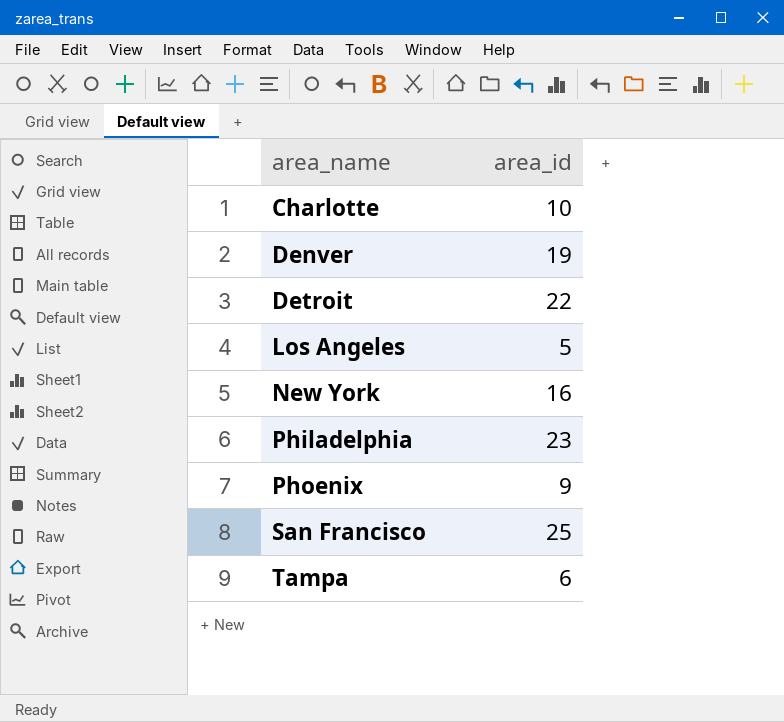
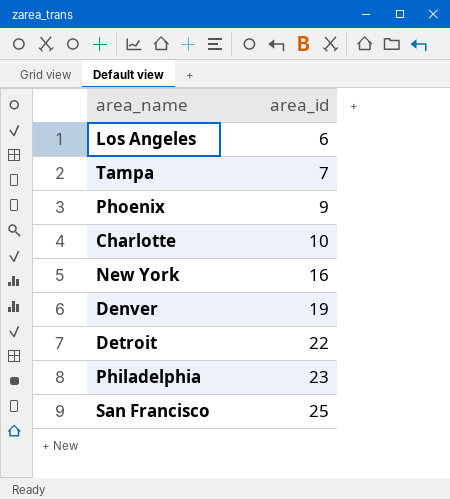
row order: area_name ascending -> area_id ascending
Los Angeles | area_id: 5 -> 6
Tampa | area_id: 6 -> 7

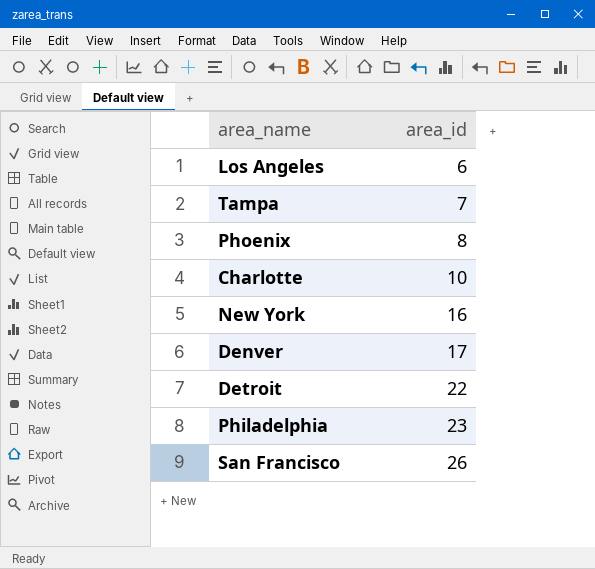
Phoenix | area_id: 9 -> 8
Denver | area_id: 19 -> 17
San Francisco | area_id: 25 -> 26

